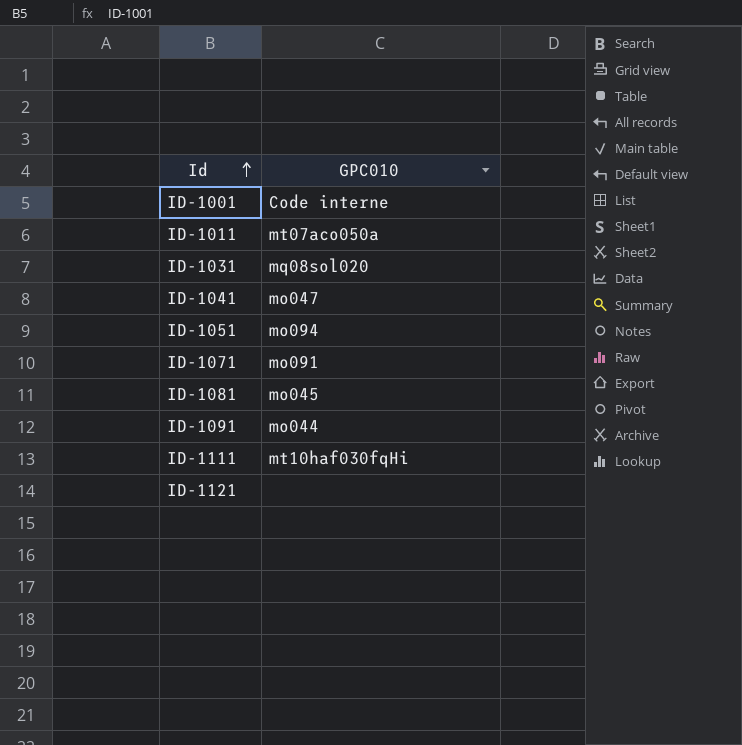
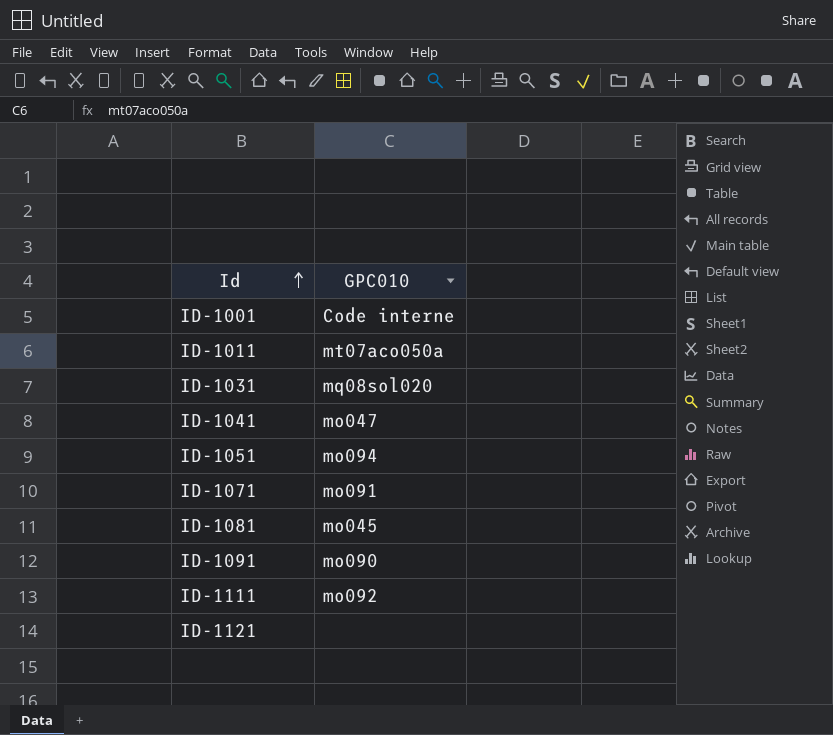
ID-1091 | GPC010: mo044 -> mo090
ID-1111 | GPC010: mt10haf030fqHi -> mo092

